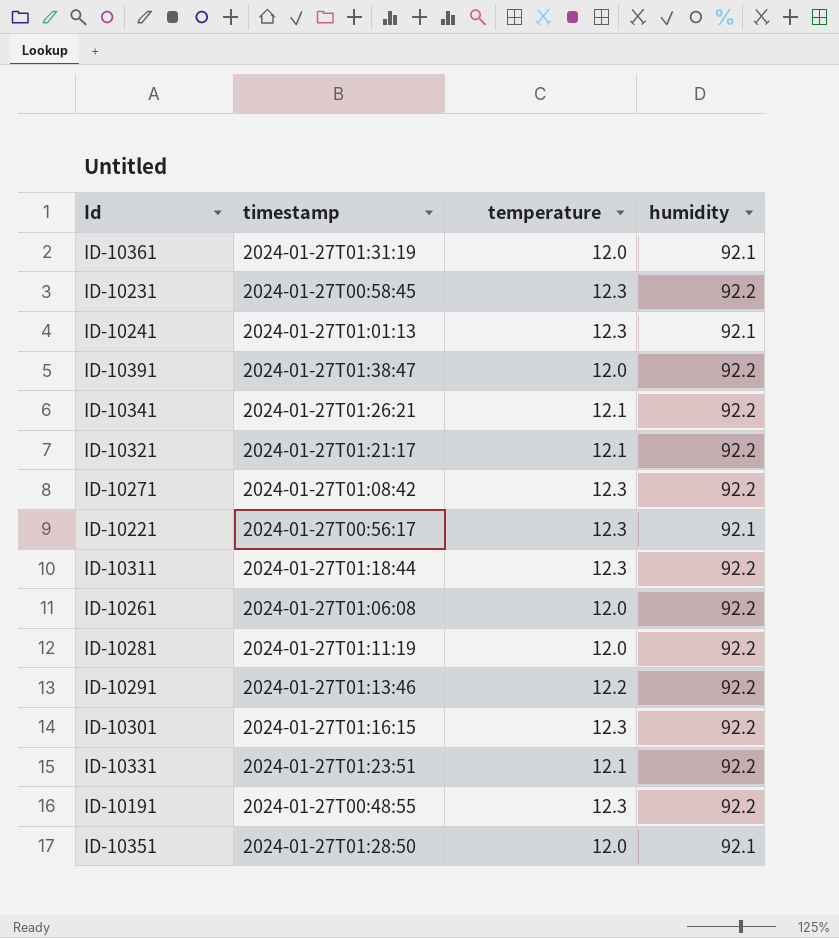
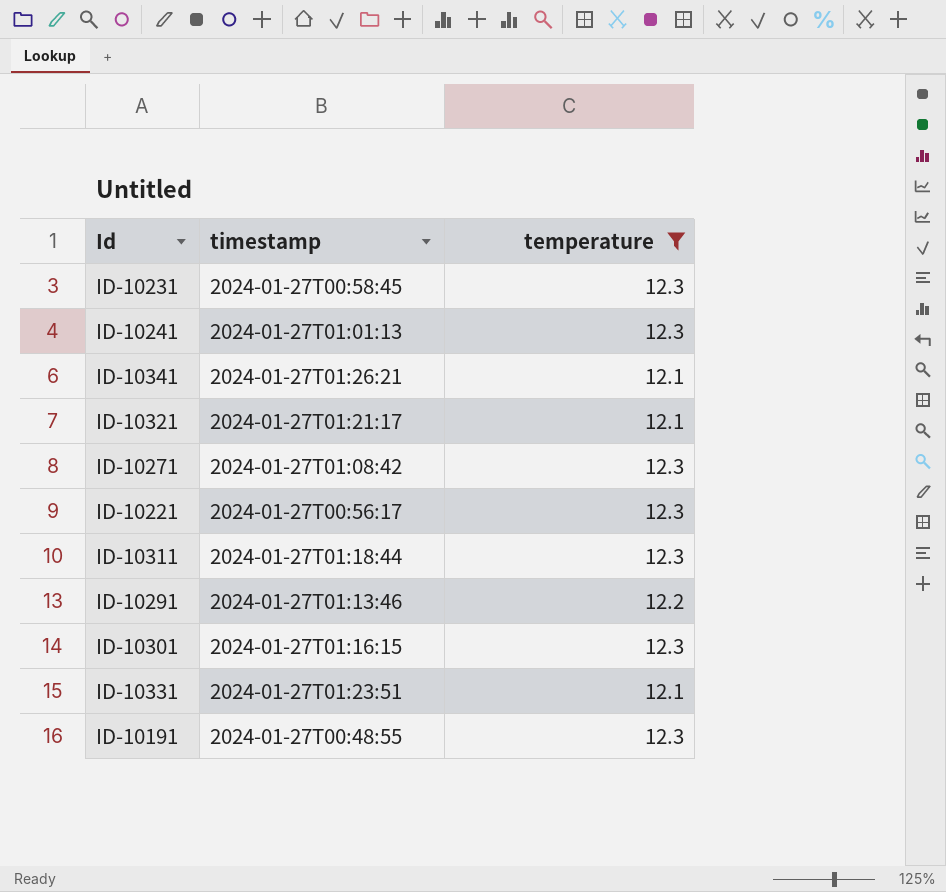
filter: none -> temperature != 12.0
column humidity | position: 4 -> none

